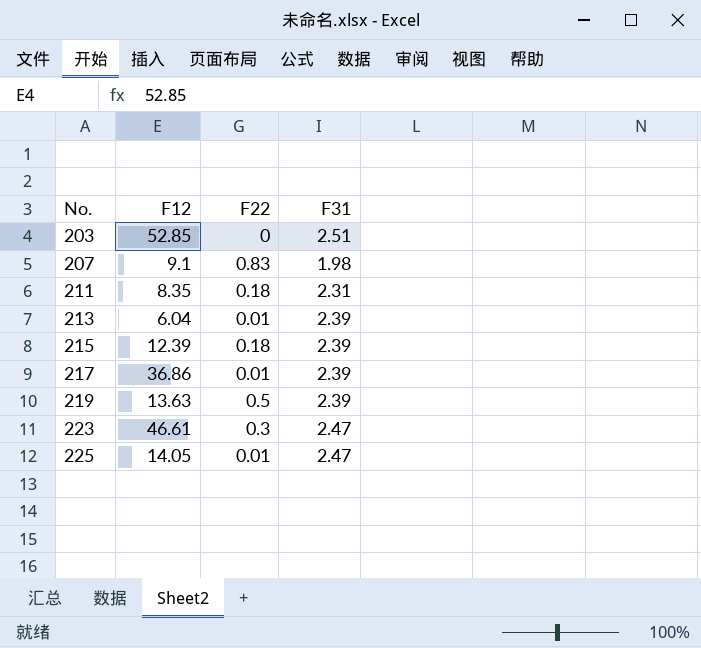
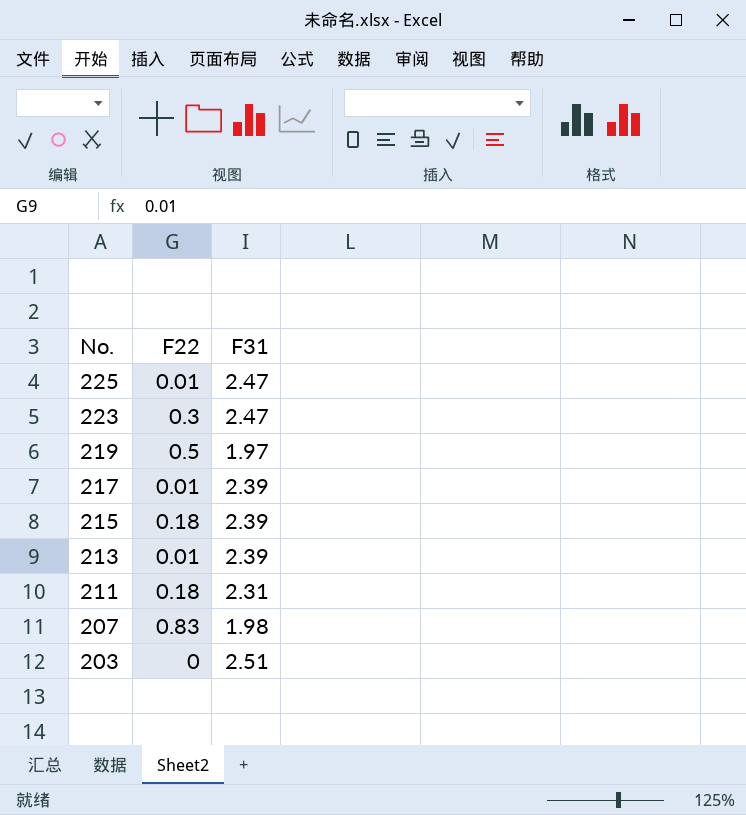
row order: No. ascending -> No. descending
column F12 | position: 2 -> none
219 | F31: 2.39 -> 1.97

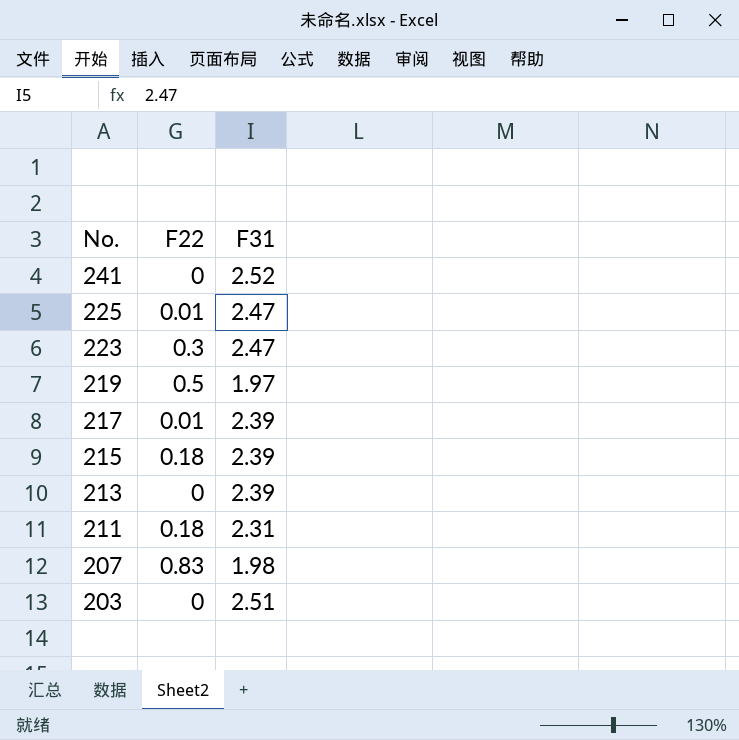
row 241: none -> 0 | 2.52
213 | F22: 0.01 -> 0

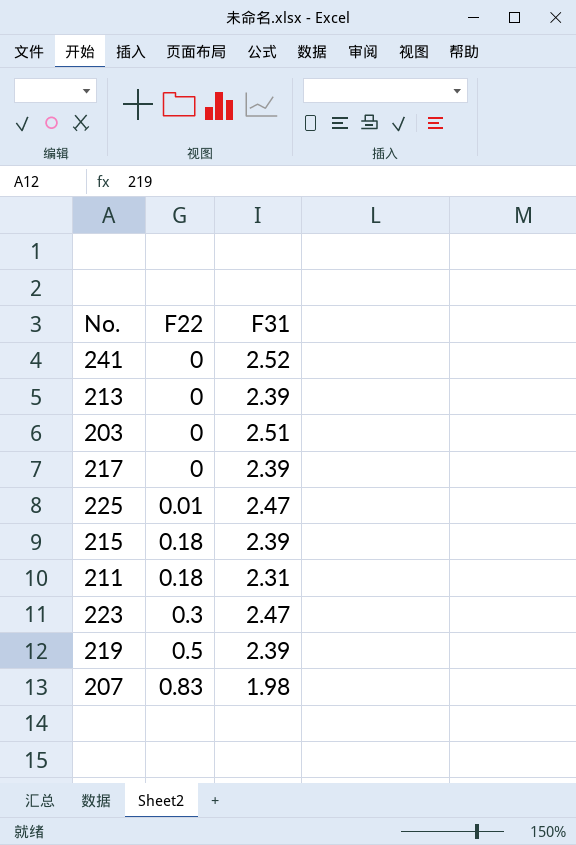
row order: No. descending -> F22 ascending
217 | F22: 0.01 -> 0
219 | F31: 1.97 -> 2.39

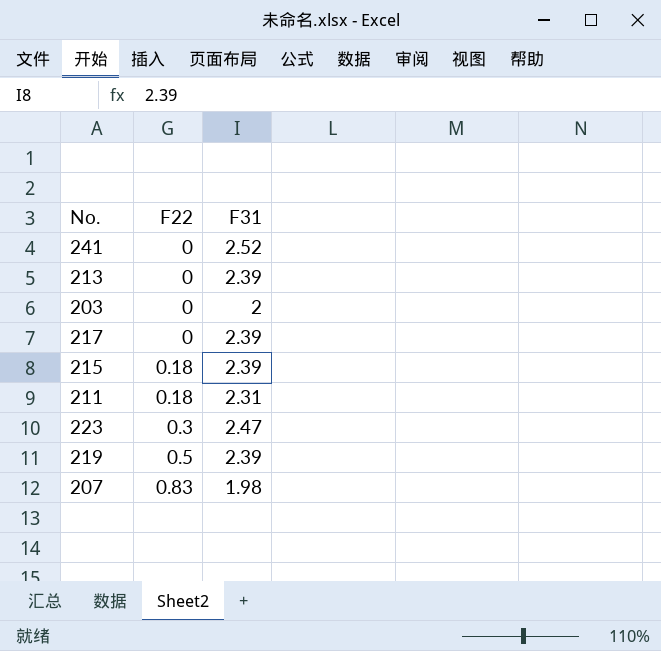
row 225: 0.01 | 2.47 -> none
203 | F31: 2.51 -> 2

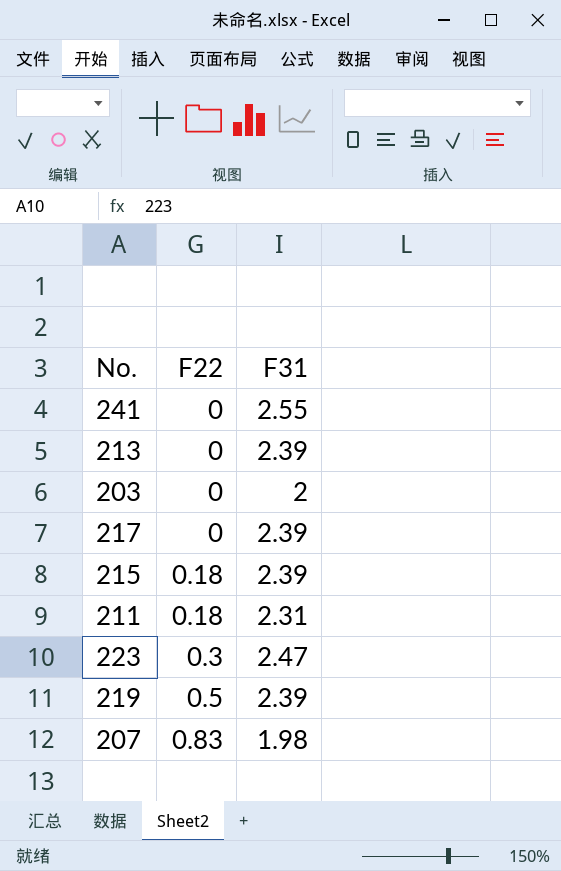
241 | F31: 2.52 -> 2.55

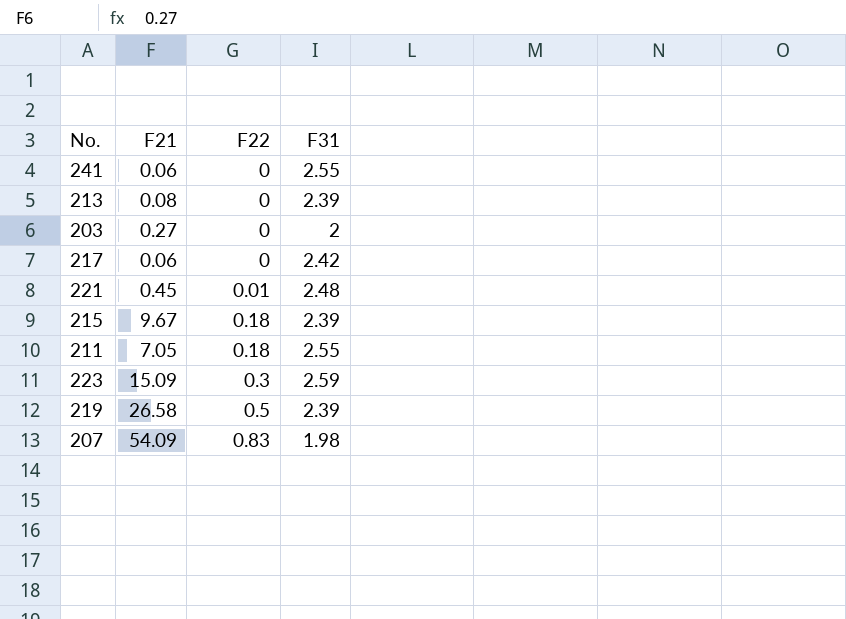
column F21 | position: none -> 2
217 | F31: 2.39 -> 2.42
row 221: none -> 0.45 | 0.01 | 2.48
211 | F31: 2.31 -> 2.55
223 | F31: 2.47 -> 2.59

